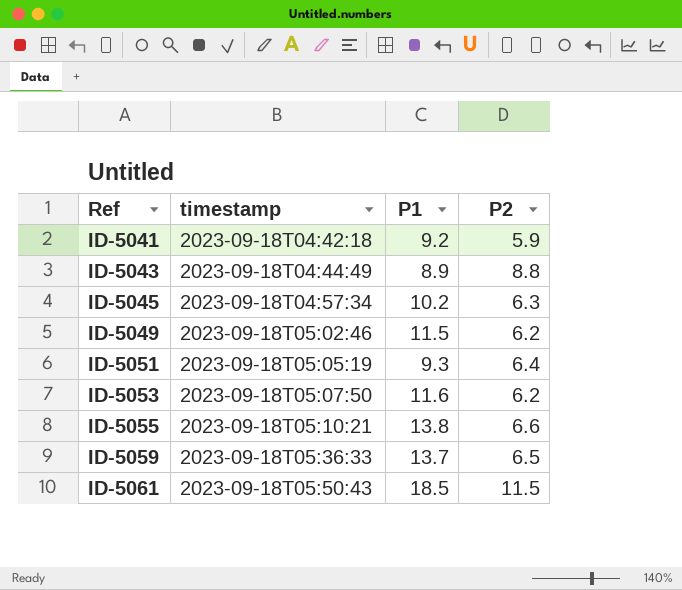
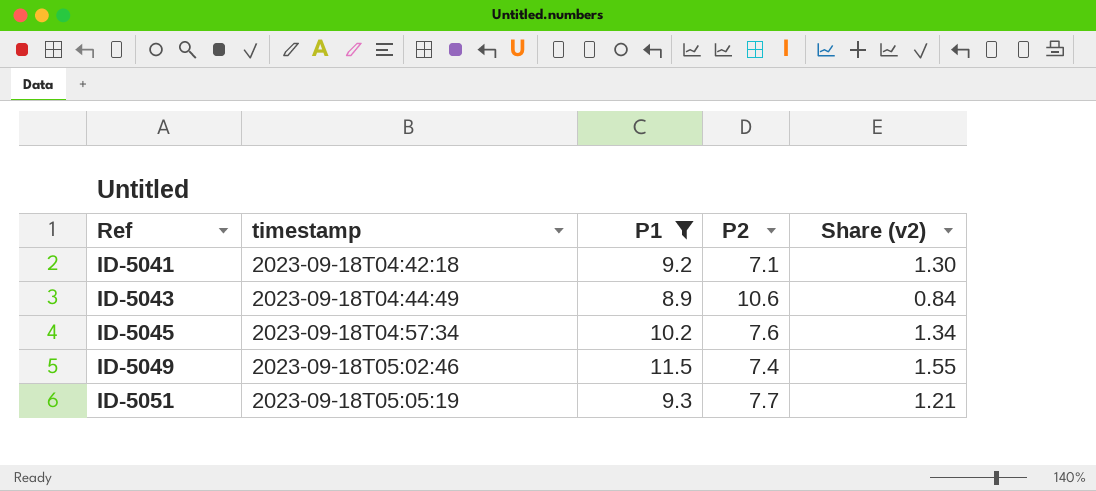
filter: none -> P1 <= 11.5
column Share (v2) | formula: none -> [P1] / [P2]
ID-5041 | P2: 5.9 -> 7.1
ID-5043 | P2: 8.8 -> 10.6
ID-5045 | P2: 6.3 -> 7.6
ID-5049 | P2: 6.2 -> 7.4
ID-5051 | P2: 6.4 -> 7.7

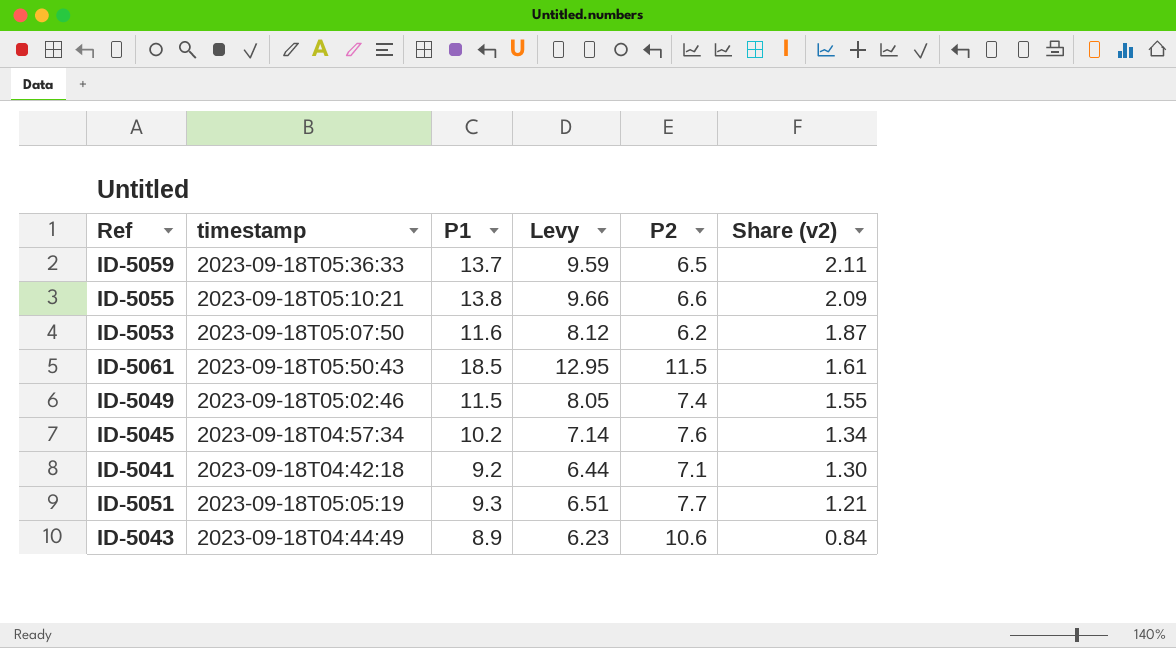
filter: P1 <= 11.5 -> none
row order: Ref ascending -> Share (v2) descending
column Levy | formula: none -> [P1] * 0.7

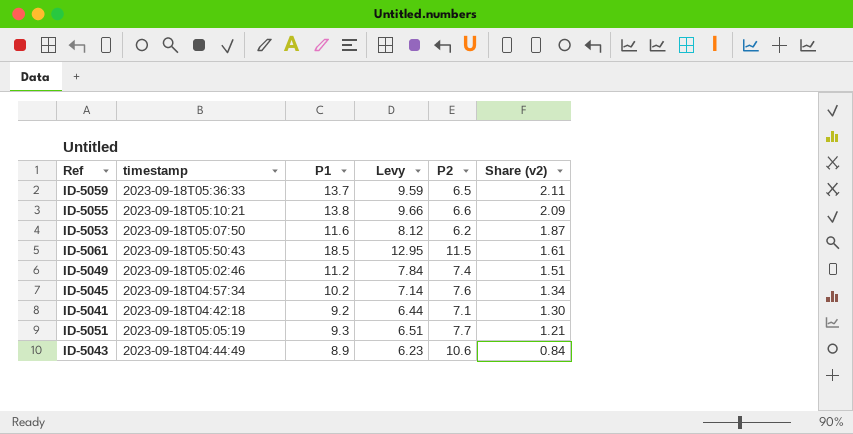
ID-5049 | P1: 11.5 -> 11.2
ID-5049 | Levy: 8.05 -> 7.84
ID-5049 | Share (v2): 1.55 -> 1.51

